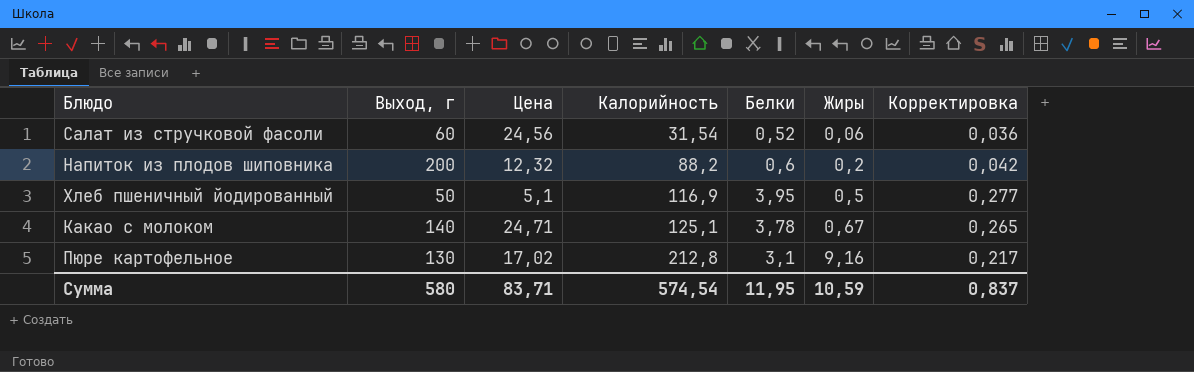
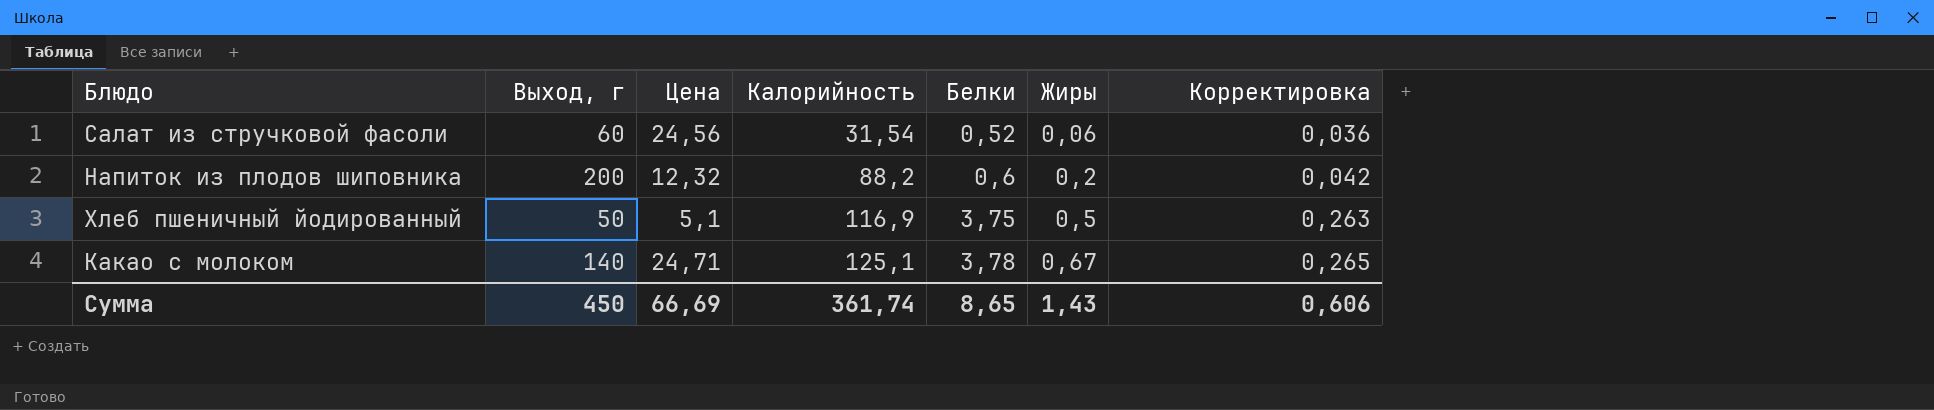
row Пюре картофельное: 130 | 17,02 | 212,8 | 3,1 | 9,16 | 0,217 -> none
Хлеб пшеничный йодированный | Белки: 3,95 -> 3,75
Хлеб пшеничный йодированный | Корректировка: 0,277 -> 0,263
Сумма | Выход, г: 580 -> 450
Сумма | Цена: 83,71 -> 66,69
Сумма | Калорийность: 574,54 -> 361,74
Сумма | Белки: 11,95 -> 8,65
Сумма | Жиры: 10,59 -> 1,43
Сумма | Корректировка: 0,837 -> 0,606

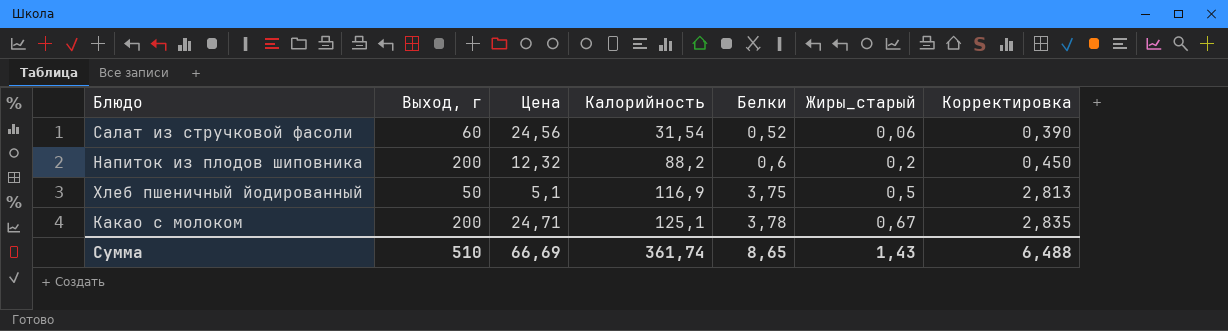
column name: Жиры -> Жиры_старый
column Корректировка | formula: [Белки] * 0,07 -> [Белки] * 0,75
Какао с молоком | Выход, г: 140 -> 200
Сумма | Выход, г: 450 -> 510
Сумма | Корректировка: 0,606 -> 6,488

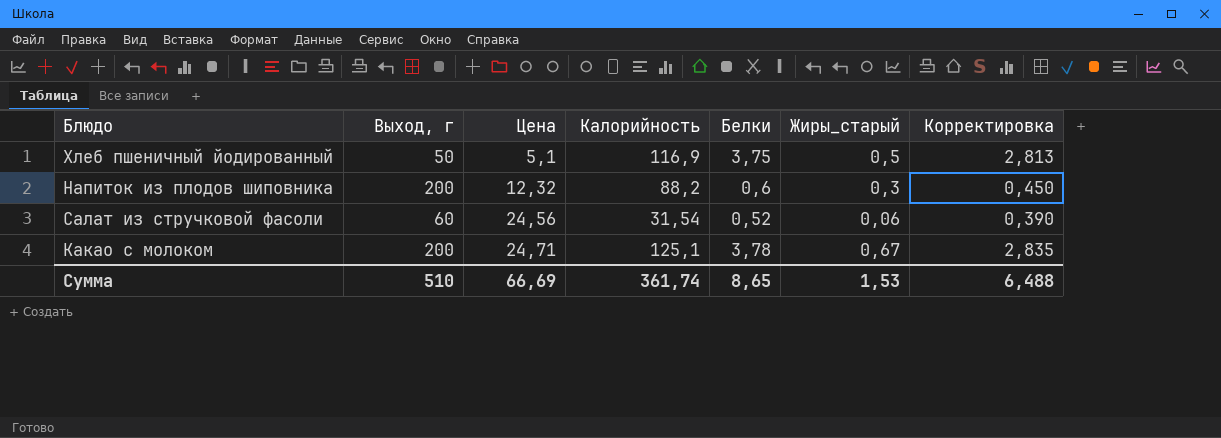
row order: Калорийность ascending -> Цена ascending
Напиток из плодов шиповника | Жиры_старый: 0,2 -> 0,3
Сумма | Жиры_старый: 1,43 -> 1,53

